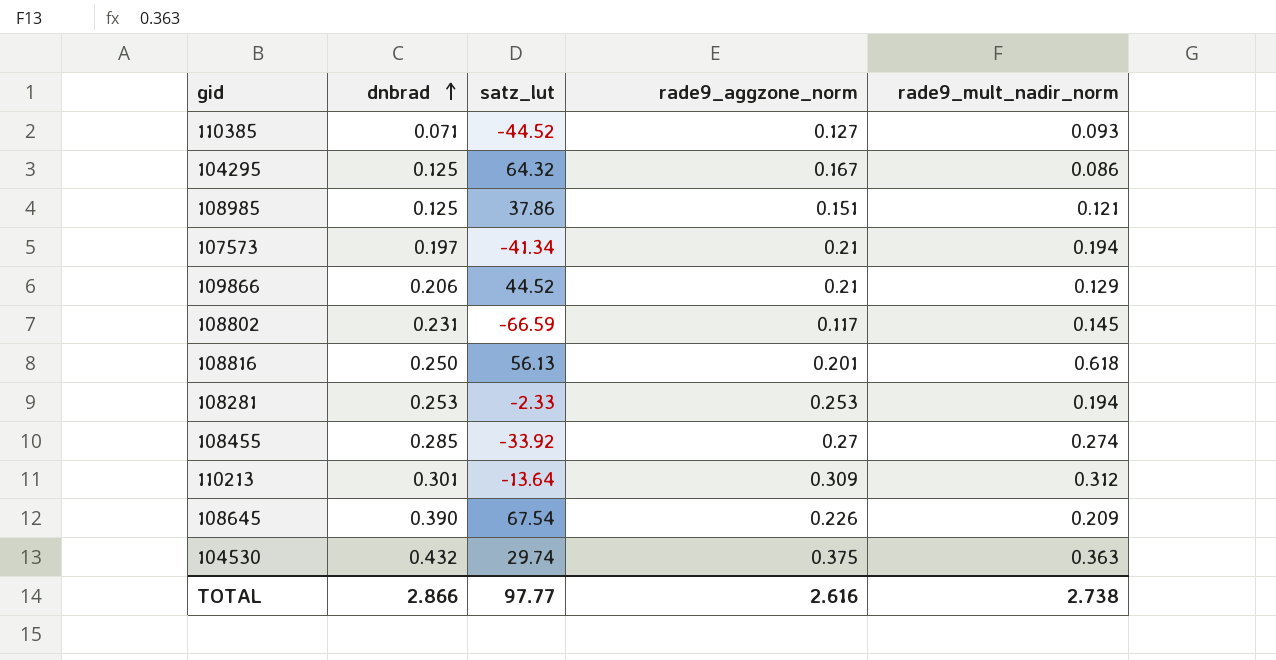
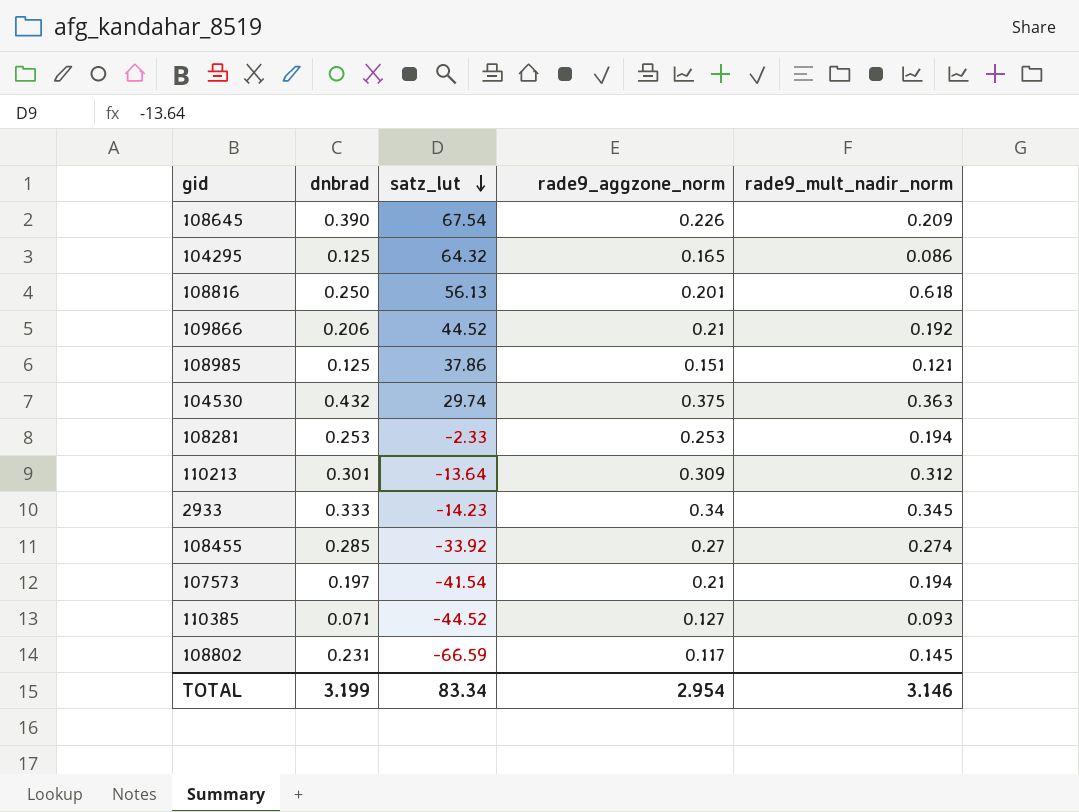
row order: dnbrad ascending -> satz_lut descending
104295 | rade9_aggzone_norm: 0.167 -> 0.165
109866 | rade9_mult_nadir_norm: 0.129 -> 0.192
row 2933: none -> 0.333 | -14.23 | 0.34 | 0.345
107573 | satz_lut: -41.34 -> -41.54
TOTAL | dnbrad: 2.866 -> 3.199
TOTAL | satz_lut: 97.77 -> 83.34
TOTAL | rade9_aggzone_norm: 2.616 -> 2.954
TOTAL | rade9_mult_nadir_norm: 2.738 -> 3.146

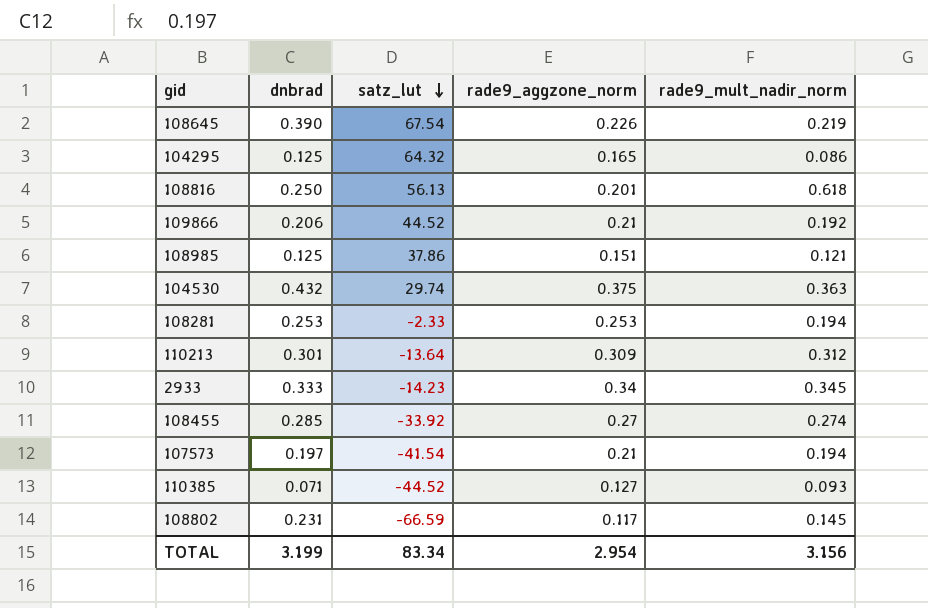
108645 | rade9_mult_nadir_norm: 0.209 -> 0.219
TOTAL | rade9_mult_nadir_norm: 3.146 -> 3.156

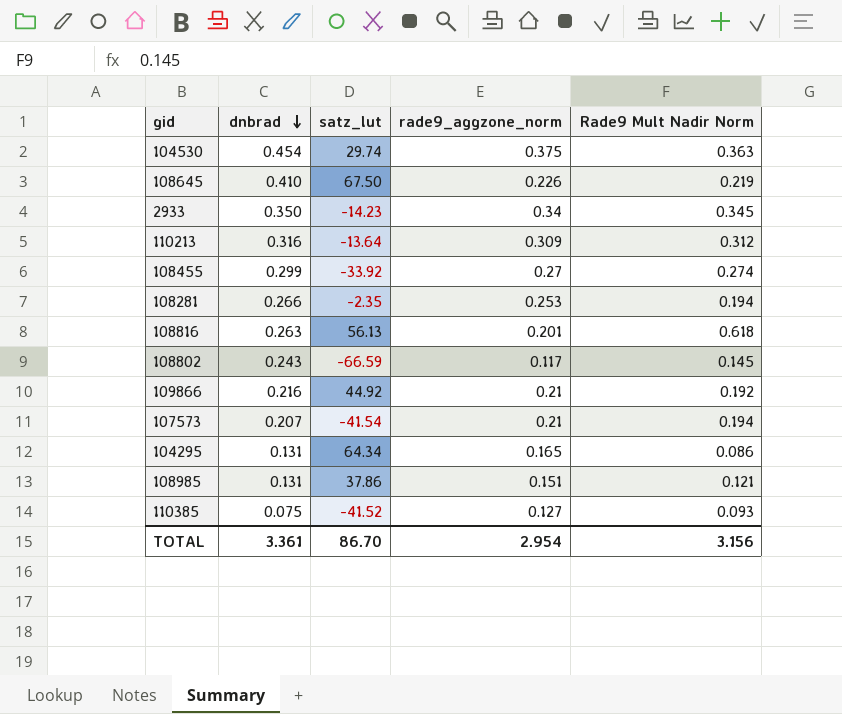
row order: satz_lut descending -> dnbrad descending
column name: rade9_mult_nadir_norm -> Rade9 Mult Nadir Norm
104530 | dnbrad: 0.432 -> 0.454
108645 | dnbrad: 0.390 -> 0.410
108645 | satz_lut: 67.54 -> 67.50
2933 | dnbrad: 0.333 -> 0.350
110213 | dnbrad: 0.301 -> 0.316
108455 | dnbrad: 0.285 -> 0.299
108281 | dnbrad: 0.253 -> 0.266
108281 | satz_lut: -2.33 -> -2.35
108816 | dnbrad: 0.250 -> 0.263
108802 | dnbrad: 0.231 -> 0.243
109866 | dnbrad: 0.206 -> 0.216
109866 | satz_lut: 44.52 -> 44.92
107573 | dnbrad: 0.197 -> 0.207
104295 | dnbrad: 0.125 -> 0.131
104295 | satz_lut: 64.32 -> 64.34
108985 | dnbrad: 0.125 -> 0.131
110385 | dnbrad: 0.071 -> 0.075
110385 | satz_lut: -44.52 -> -41.52
TOTAL | dnbrad: 3.199 -> 3.361
TOTAL | satz_lut: 83.34 -> 86.70

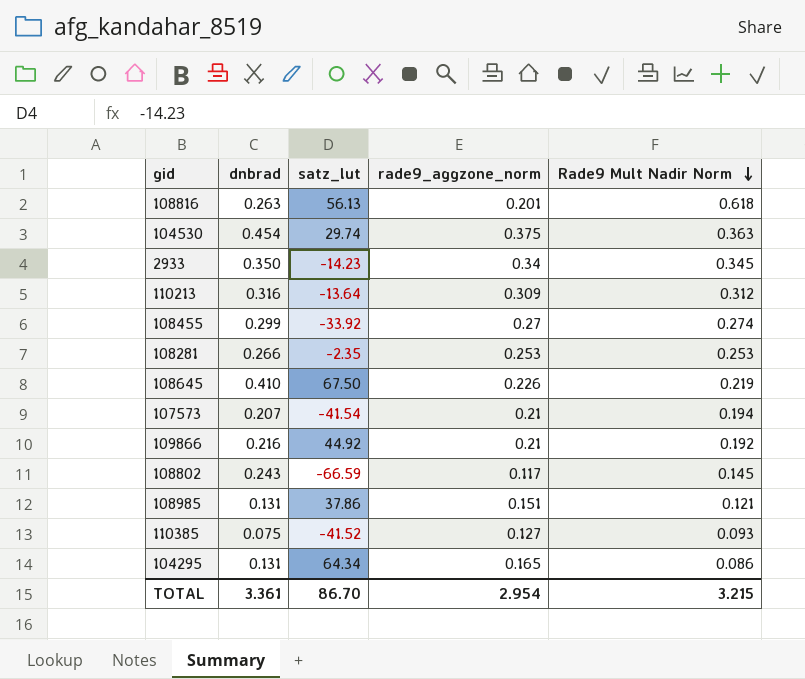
row order: dnbrad descending -> Rade9 Mult Nadir Norm descending
108281 | Rade9 Mult Nadir Norm: 0.194 -> 0.253
TOTAL | Rade9 Mult Nadir Norm: 3.156 -> 3.215

